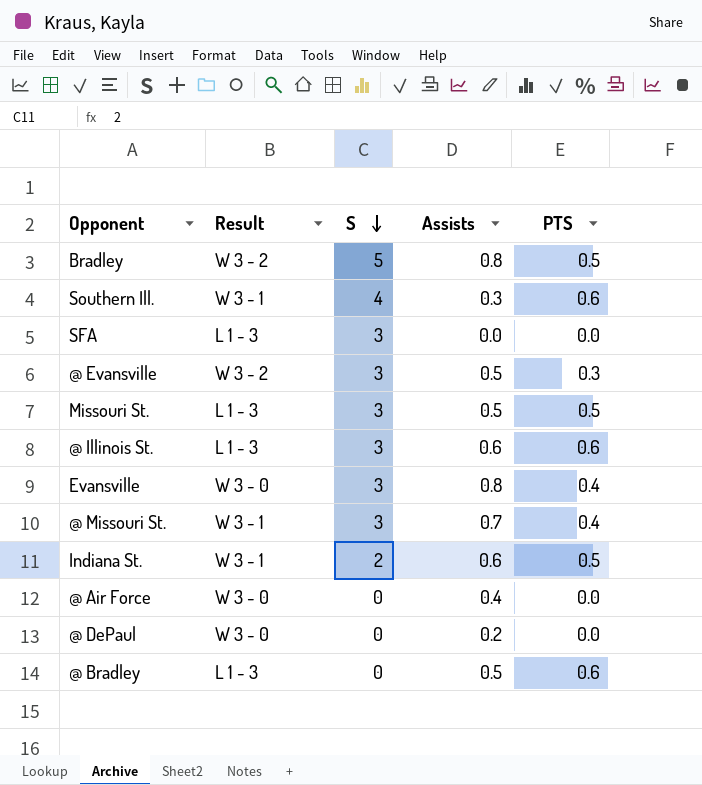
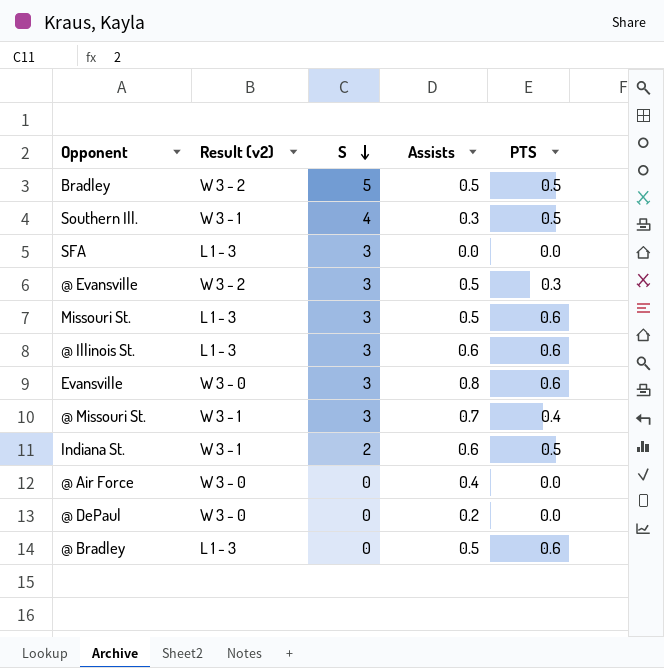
column name: Result -> Result (v2)
Bradley | Assists: 0.8 -> 0.5
Southern Ill. | PTS: 0.6 -> 0.5
Missouri St. | PTS: 0.5 -> 0.6
Evansville | PTS: 0.4 -> 0.6

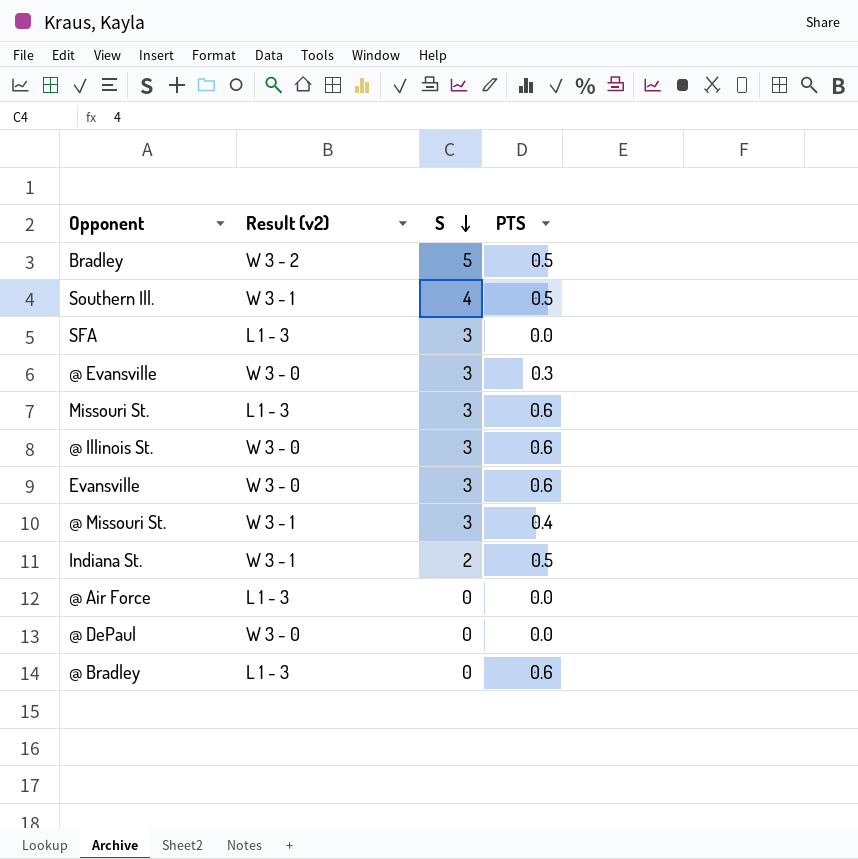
column Assists | position: 4 -> none
@ Evansville | Result (v2): W 3 - 2 -> W 3 - 0
@ Illinois St. | Result (v2): L 1 - 3 -> W 3 - 0
@ Air Force | Result (v2): W 3 - 0 -> L 1 - 3

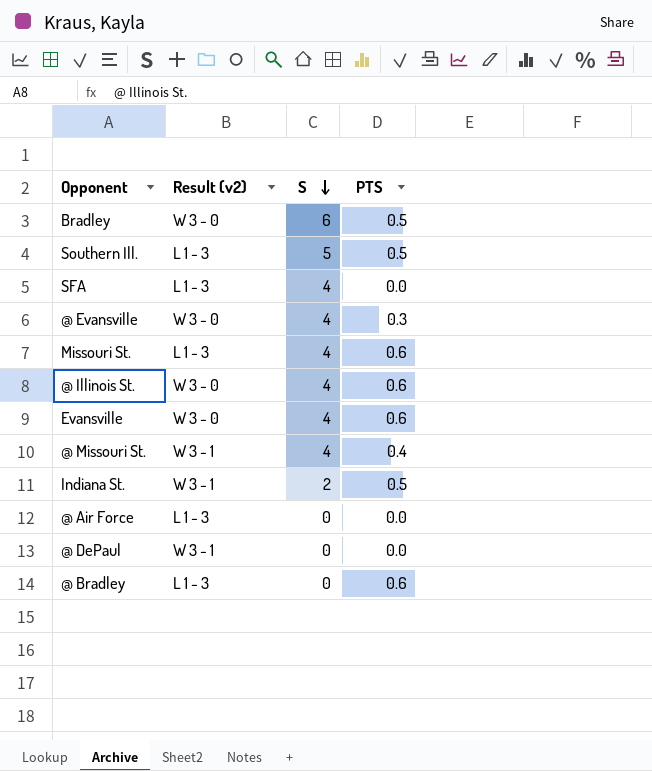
Bradley | Result (v2): W 3 - 2 -> W 3 - 0
Bradley | S: 5 -> 6
Southern Ill. | Result (v2): W 3 - 1 -> L 1 - 3
Southern Ill. | S: 4 -> 5
SFA | S: 3 -> 4
@ Evansville | S: 3 -> 4
Missouri St. | S: 3 -> 4
@ Illinois St. | S: 3 -> 4
Evansville | S: 3 -> 4
@ Missouri St. | S: 3 -> 4
@ DePaul | Result (v2): W 3 - 0 -> W 3 - 1

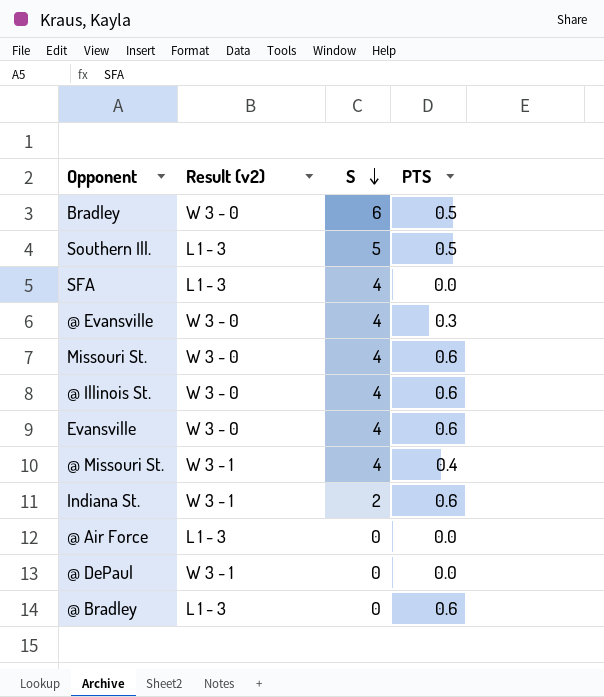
Missouri St. | Result (v2): L 1 - 3 -> W 3 - 0
Indiana St. | PTS: 0.5 -> 0.6

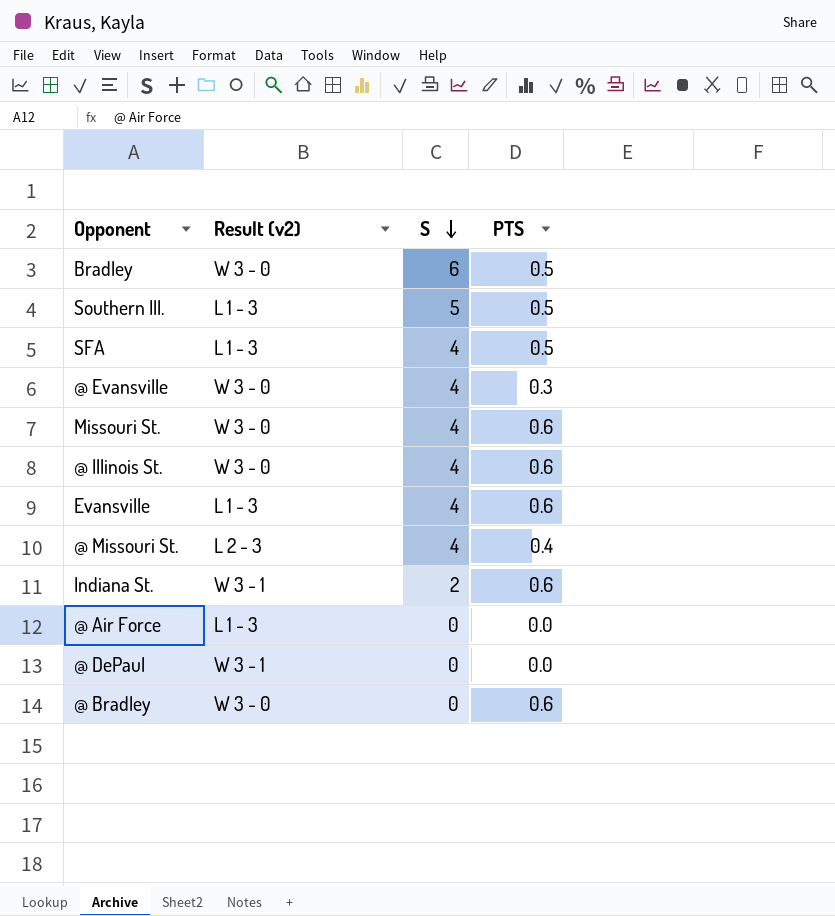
SFA | PTS: 0.0 -> 0.5
Evansville | Result (v2): W 3 - 0 -> L 1 - 3
@ Missouri St. | Result (v2): W 3 - 1 -> L 2 - 3
@ Bradley | Result (v2): L 1 - 3 -> W 3 - 0

